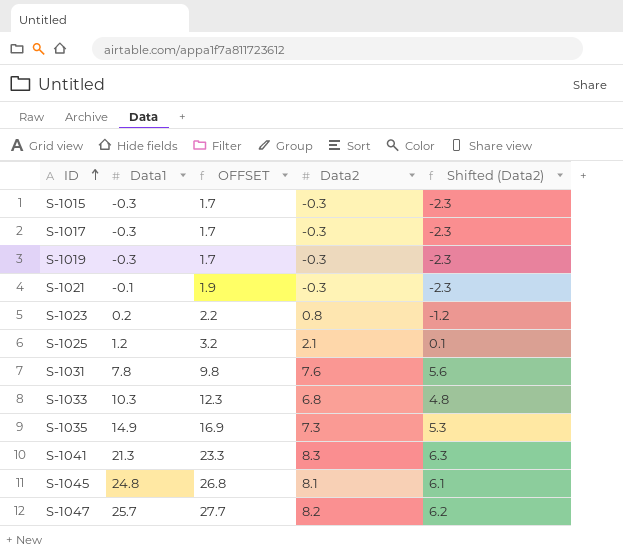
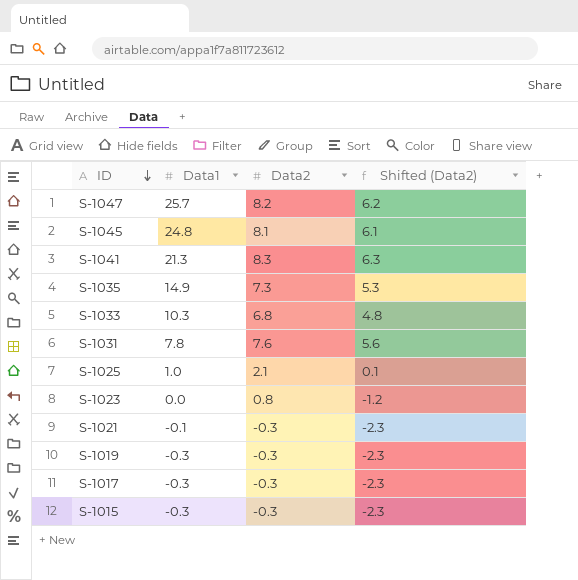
row order: ID ascending -> ID descending
column OFFSET | formula: [Data1] + 2 -> none
S-1025 | Data1: 1.2 -> 1.0
S-1023 | Data1: 0.2 -> 0.0

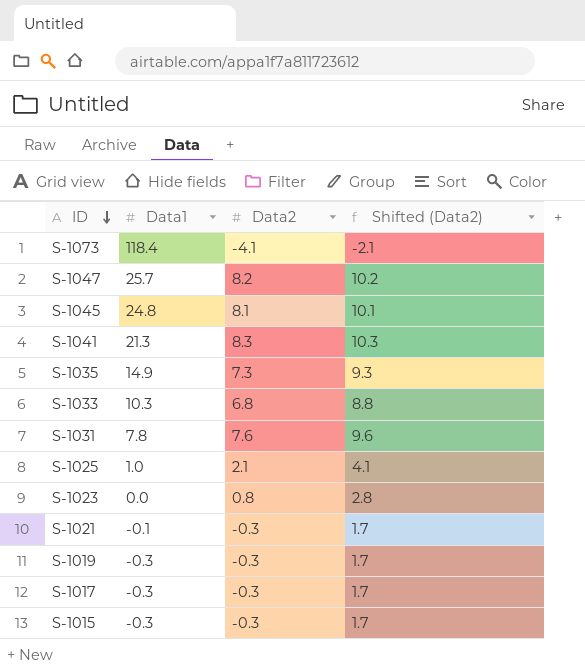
column Shifted (Data2) | formula: [Data2] - 2 -> [Data2] + 2
row S-1073: none -> 118.4 | -4.1 | -2.1

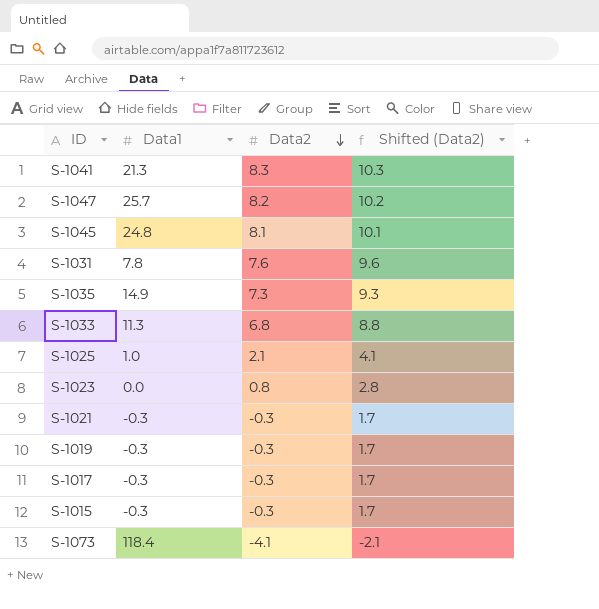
row order: ID descending -> Data2 descending
S-1033 | Data1: 10.3 -> 11.3
S-1021 | Data1: -0.1 -> -0.3

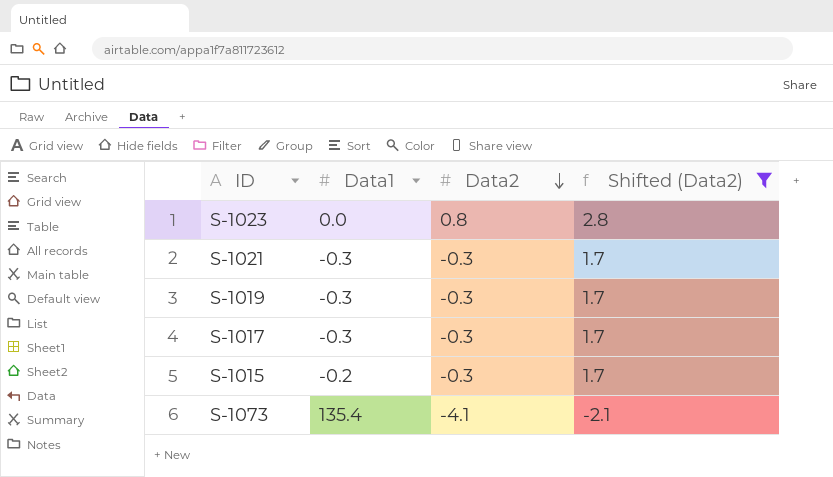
filter: none -> Shifted (Data2) <= 2.8
S-1015 | Data1: -0.3 -> -0.2
S-1073 | Data1: 118.4 -> 135.4

